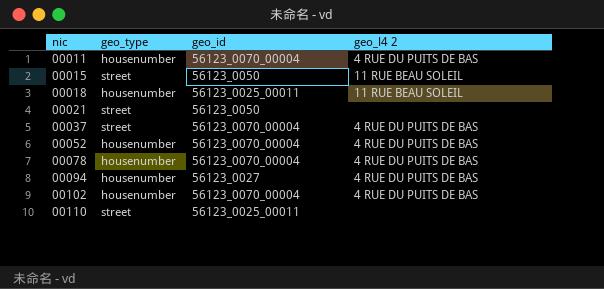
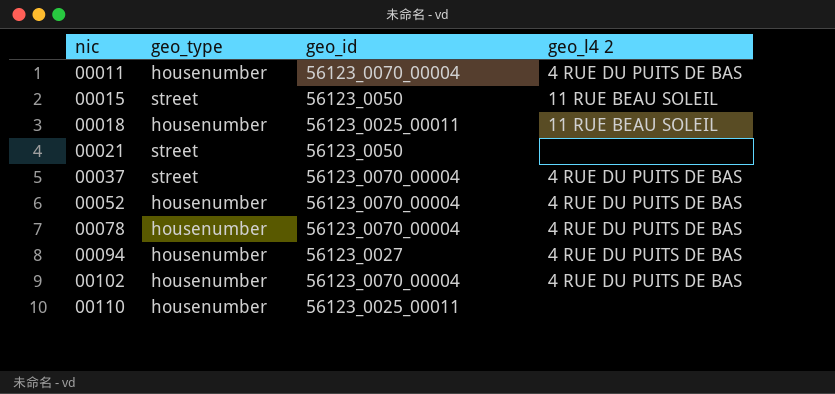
00110 | geo_type: street -> housenumber

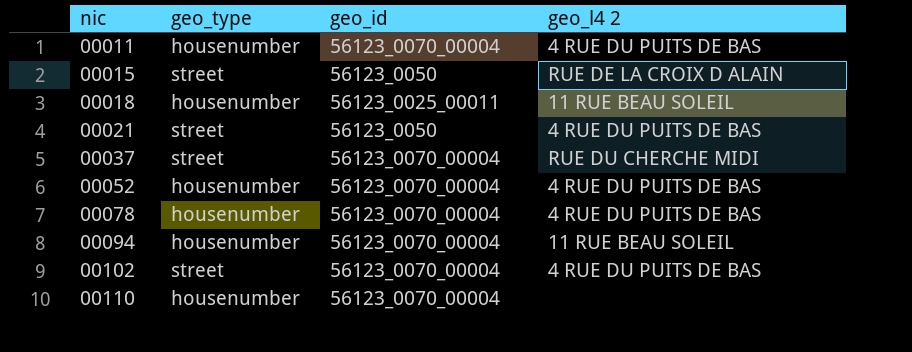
00015 | geo_l4 2: 11 RUE BEAU SOLEIL -> RUE DE LA CROIX D ALAIN
00021 | geo_l4 2: none -> 4 RUE DU PUITS DE BAS
00037 | geo_l4 2: 4 RUE DU PUITS DE BAS -> RUE DU CHERCHE MIDI
00094 | geo_id: 56123_0027 -> 56123_0070_00004
00094 | geo_l4 2: 4 RUE DU PUITS DE BAS -> 11 RUE BEAU SOLEIL
00102 | geo_type: housenumber -> street
00110 | geo_id: 56123_0025_00011 -> 56123_0070_00004

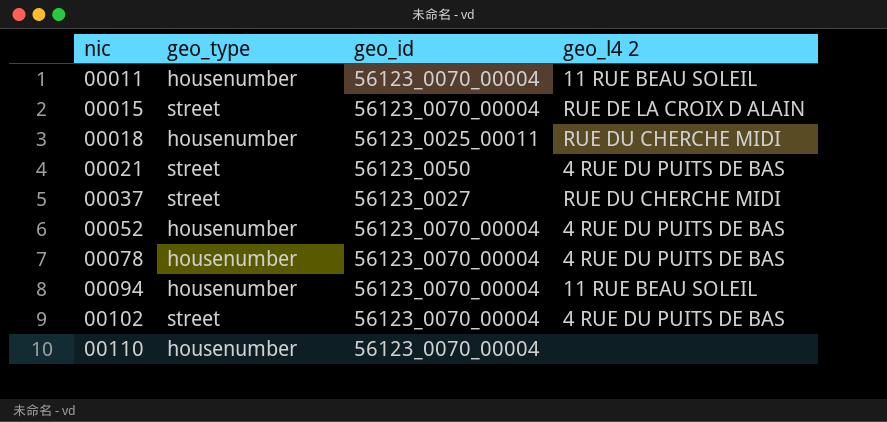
00011 | geo_l4 2: 4 RUE DU PUITS DE BAS -> 11 RUE BEAU SOLEIL
00015 | geo_id: 56123_0050 -> 56123_0070_00004
00018 | geo_l4 2: 11 RUE BEAU SOLEIL -> RUE DU CHERCHE MIDI
00037 | geo_id: 56123_0070_00004 -> 56123_0027

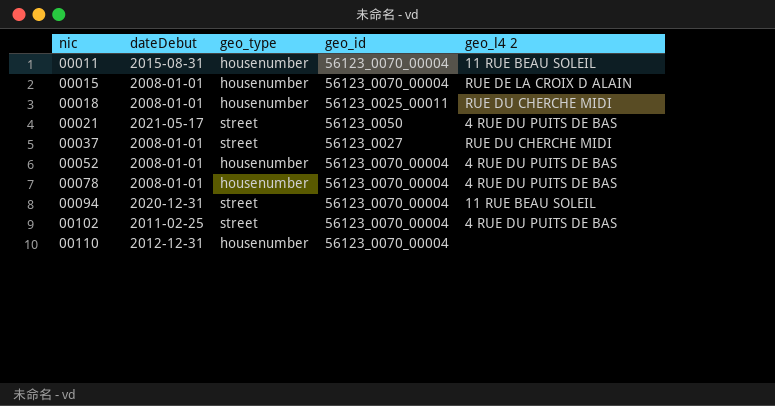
column dateDebut | position: none -> 2
00015 | geo_type: street -> housenumber
00094 | geo_type: housenumber -> street

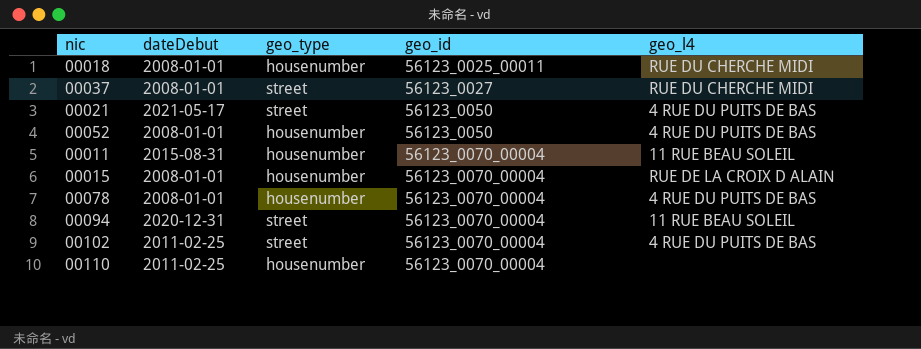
row order: nic ascending -> geo_id ascending
column name: geo_l4 2 -> geo_l4
00052 | geo_id: 56123_0070_00004 -> 56123_0050
00110 | dateDebut: 2012-12-31 -> 2011-02-25

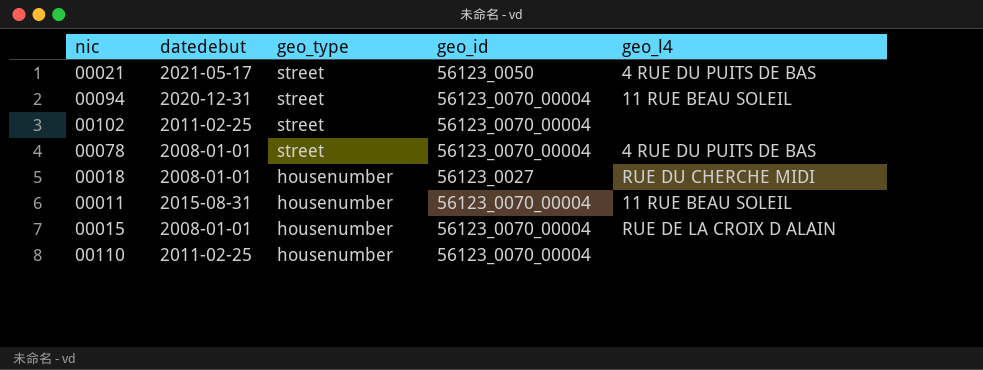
row order: geo_id ascending -> geo_type descending
column name: dateDebut -> datedebut
row 00037: 2008-01-01 | street | 56123_0027 | RUE DU CHERCHE MIDI -> none
row 00052: 2008-01-01 | housenumber | 56123_0050 | 4 RUE DU PUITS DE BAS -> none
00102 | geo_l4: 4 RUE DU PUITS DE BAS -> none
00078 | geo_type: housenumber -> street
00018 | geo_id: 56123_0025_00011 -> 56123_0027

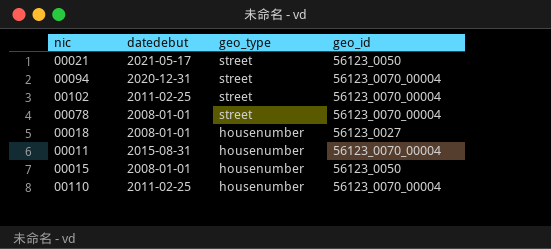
column geo_l4 | position: 5 -> none
00015 | geo_id: 56123_0070_00004 -> 56123_0050

